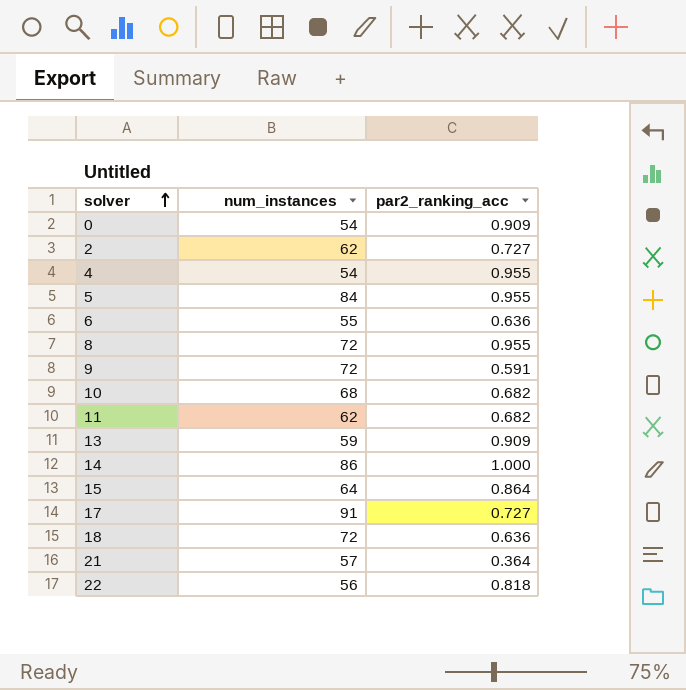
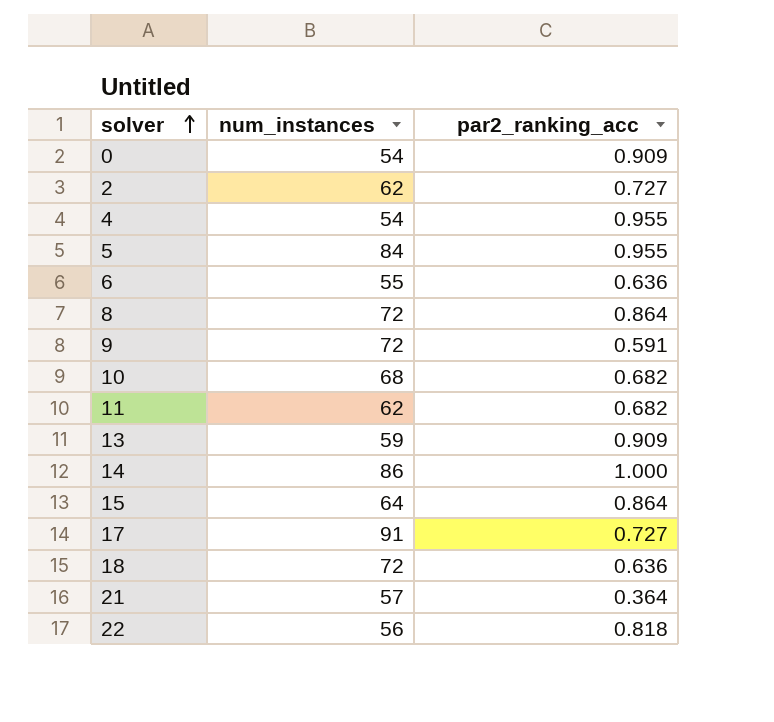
8 | par2_ranking_acc: 0.955 -> 0.864

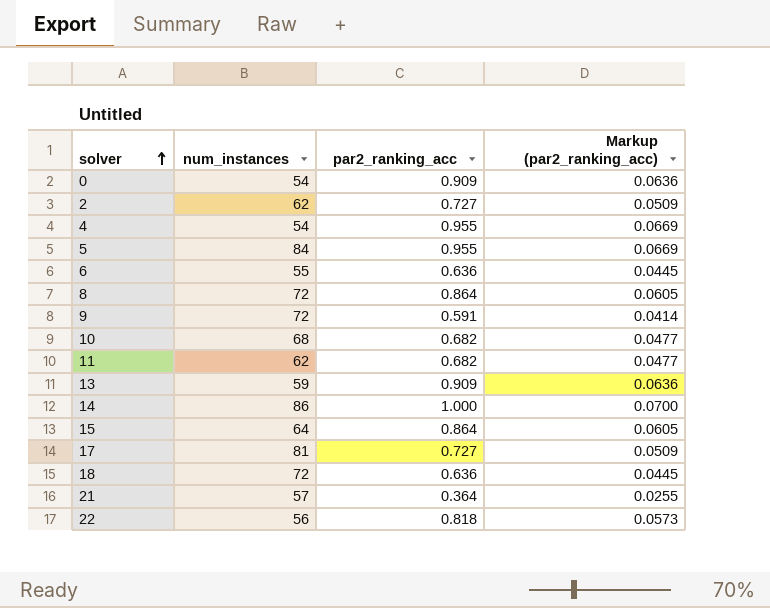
column Markup (par2_ranking_acc) | formula: none -> [par2_ranking_acc] * 0.07
17 | num_instances: 91 -> 81

